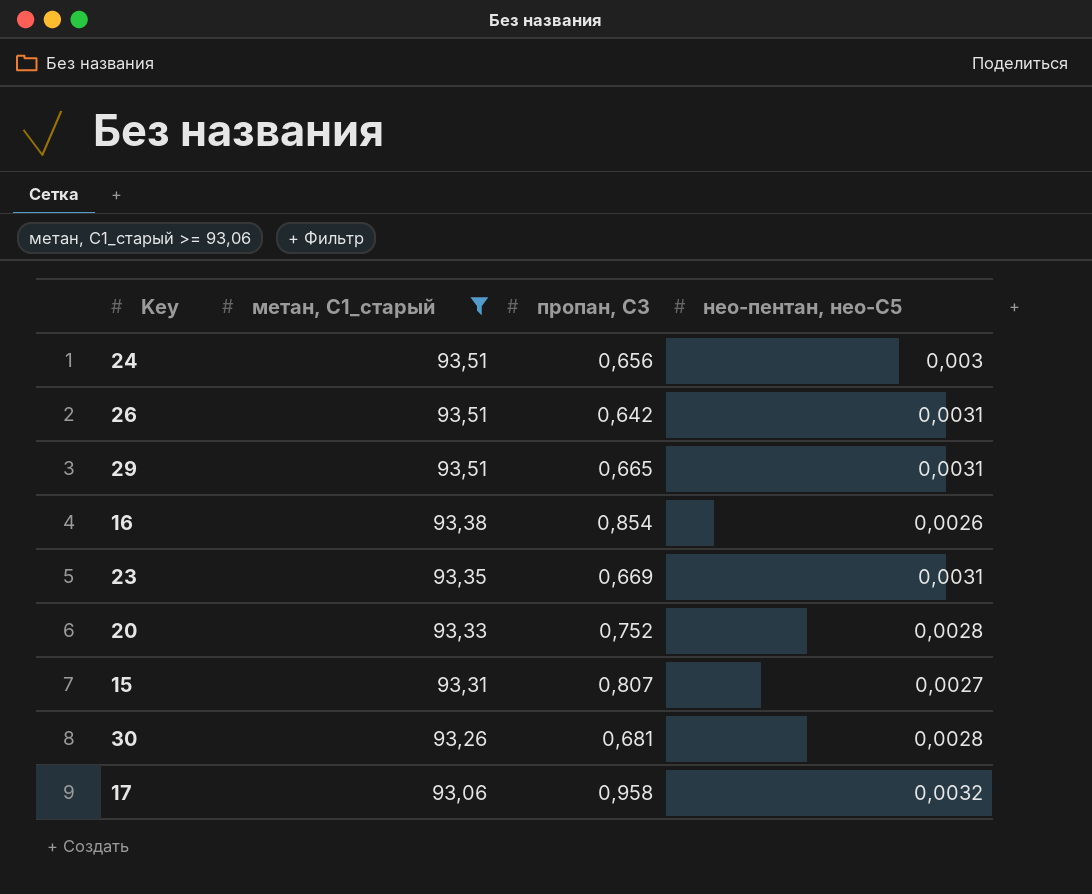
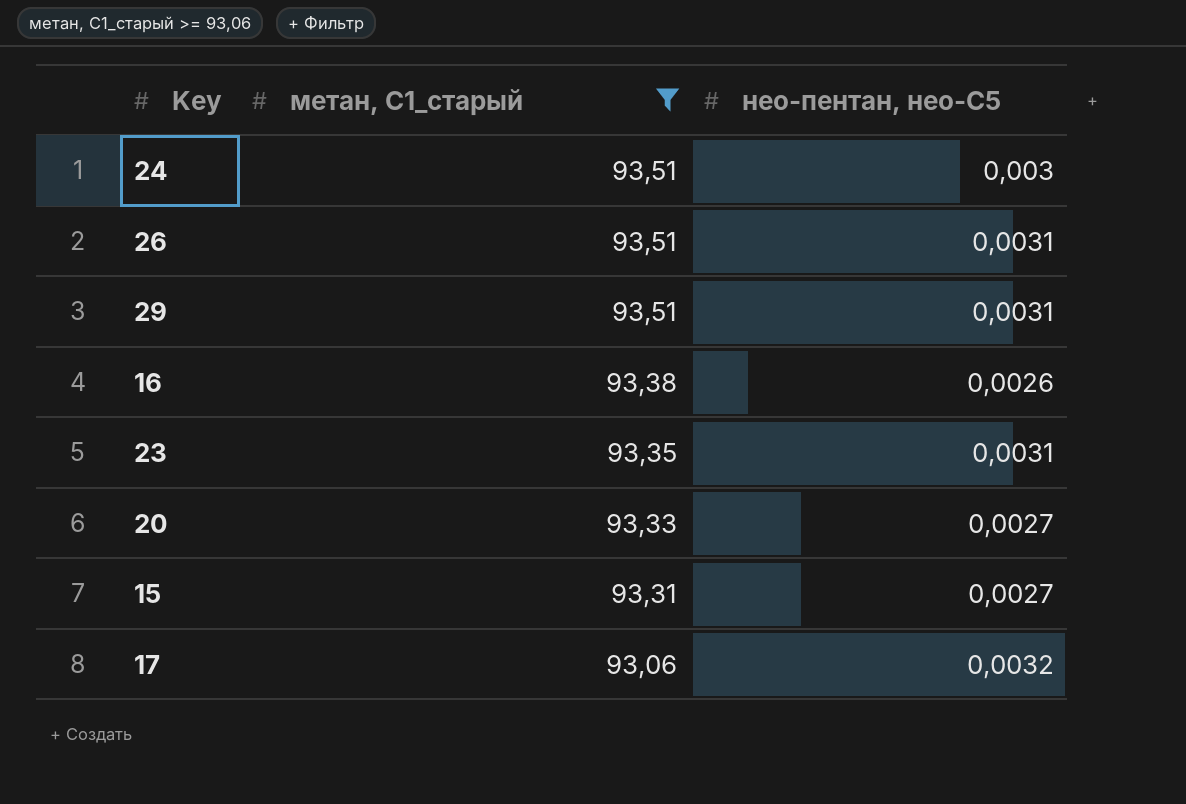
column пропан, С3 | position: 3 -> none
row 30: 93,26 | 0,681 | 0,0028 -> none
20 | нео-пентан, нео-С5: 0,0028 -> 0,0027

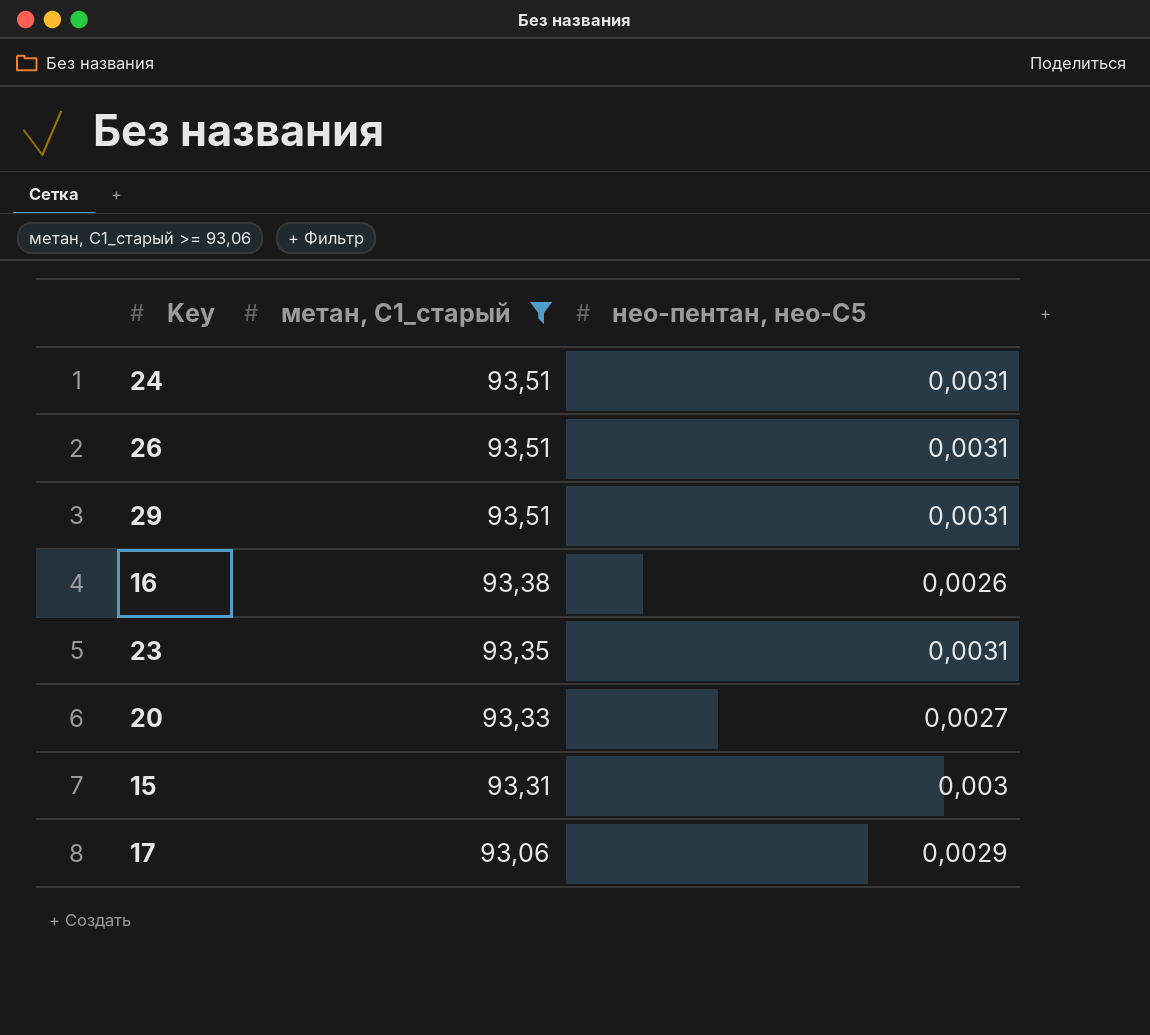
24 | нео-пентан, нео-С5: 0,003 -> 0,0031
15 | нео-пентан, нео-С5: 0,0027 -> 0,003
17 | нео-пентан, нео-С5: 0,0032 -> 0,0029

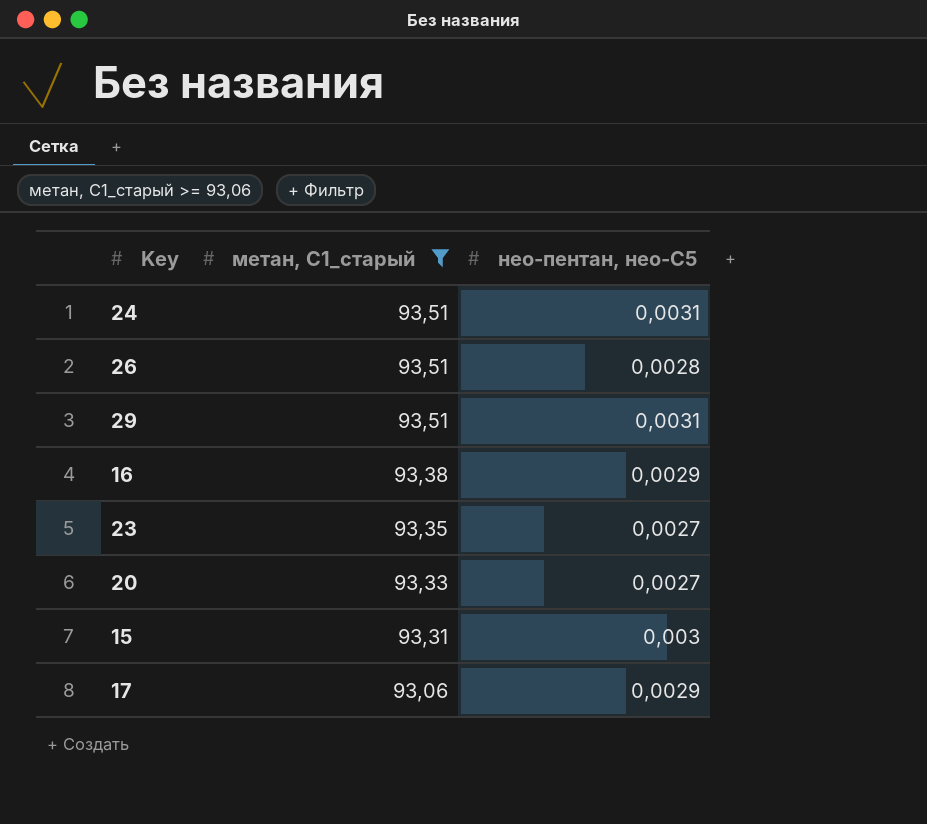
26 | нео-пентан, нео-С5: 0,0031 -> 0,0028
16 | нео-пентан, нео-С5: 0,0026 -> 0,0029
23 | нео-пентан, нео-С5: 0,0031 -> 0,0027

